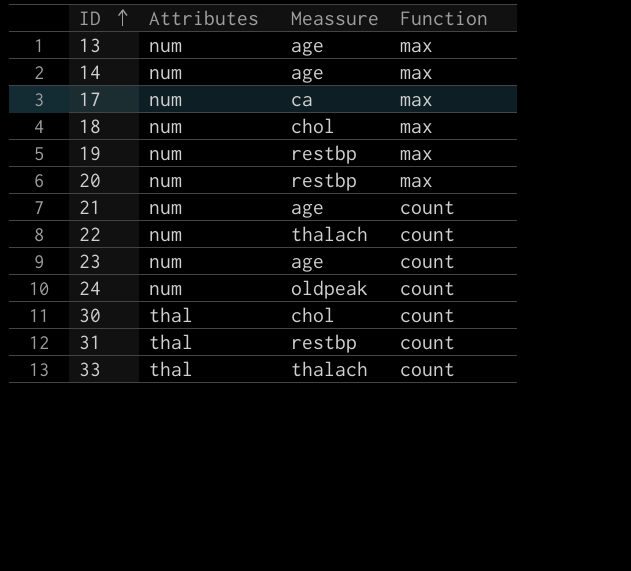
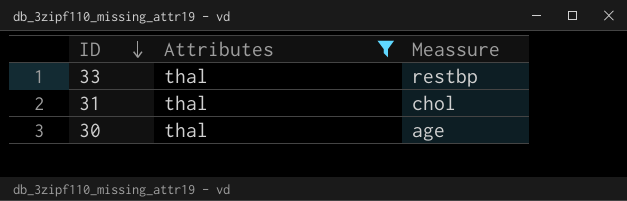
filter: none -> Attributes = thal
row order: ID ascending -> ID descending
column Function | position: 4 -> none
33 | Meassure: thalach -> restbp
31 | Meassure: restbp -> chol
30 | Meassure: chol -> age

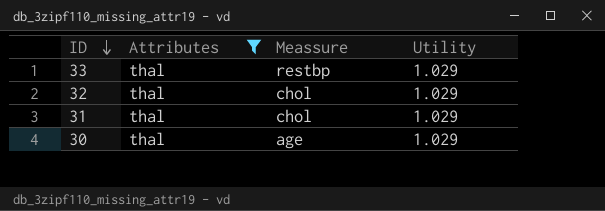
column Utility | position: none -> 4
row 32: none -> thal | chol | 1.029

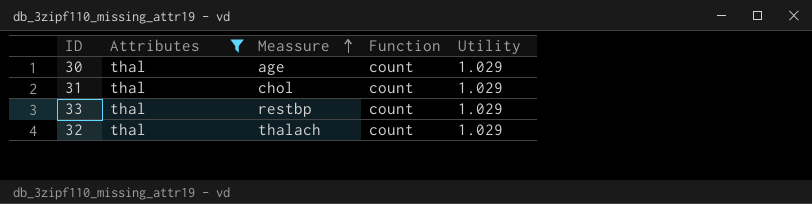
row order: ID descending -> Meassure ascending
column Function | position: none -> 4
32 | Meassure: chol -> thalach

